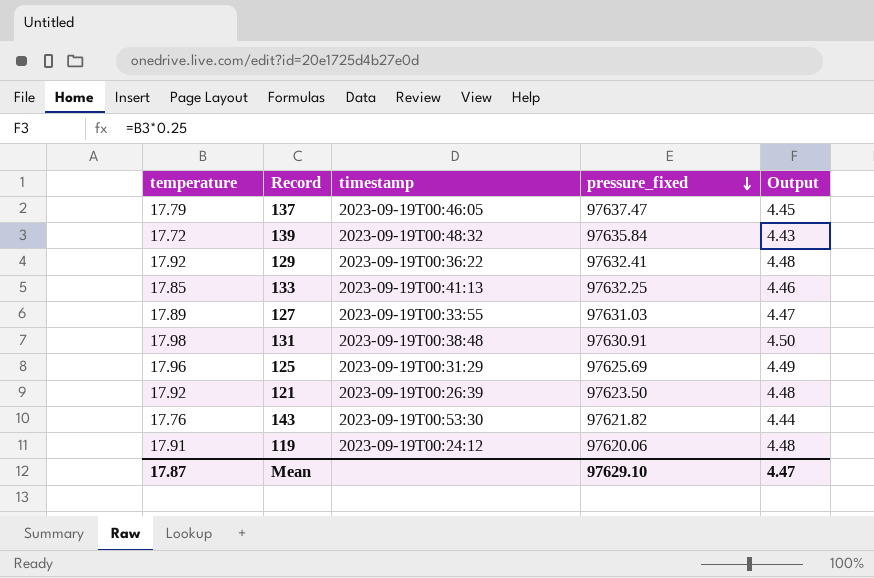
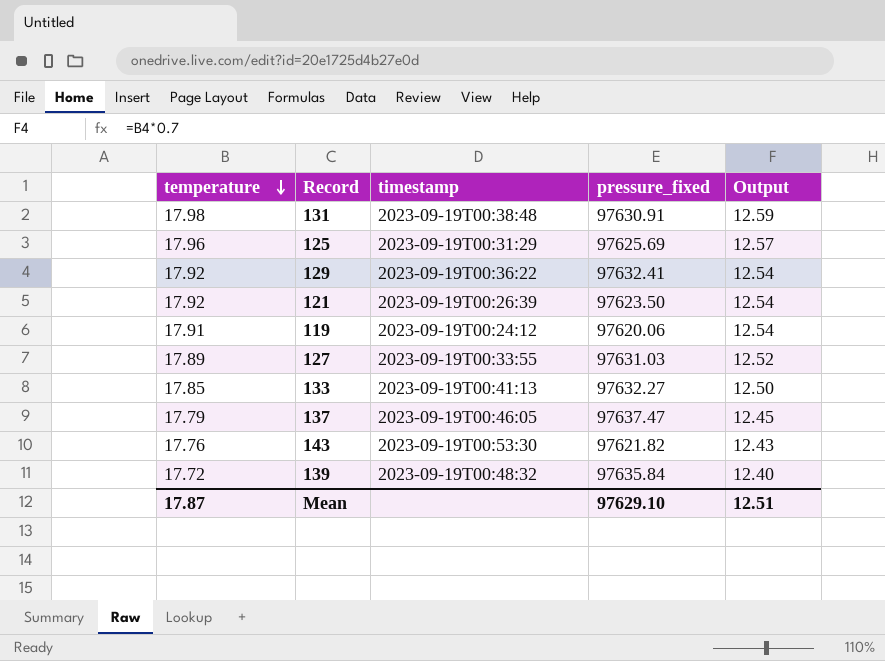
row order: pressure_fixed descending -> temperature descending
column Output | formula: [temperature] * 0.25 -> [temperature] * 0.7
133 | pressure_fixed: 97632.25 -> 97632.27
Mean | Output: 4.47 -> 12.51

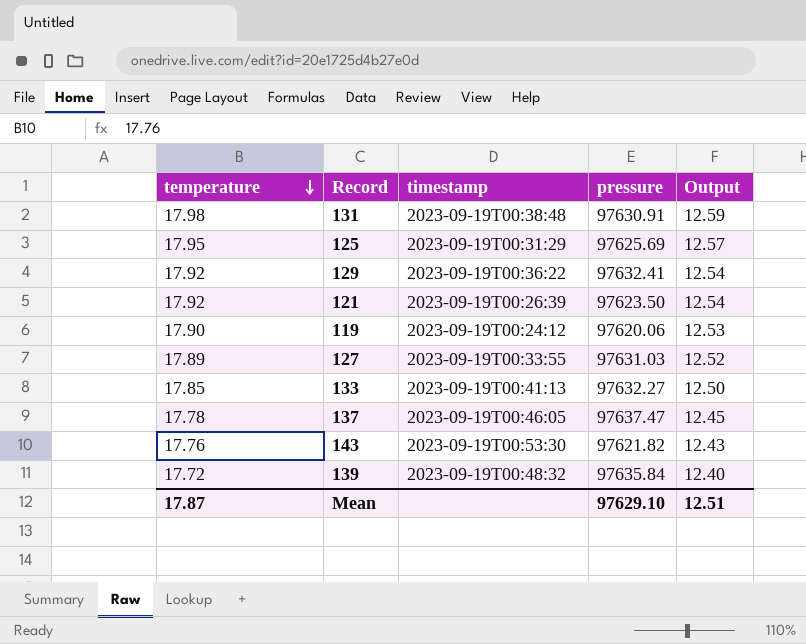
column name: pressure_fixed -> pressure
125 | temperature: 17.96 -> 17.95
119 | temperature: 17.91 -> 17.90
119 | Output: 12.54 -> 12.53
137 | temperature: 17.79 -> 17.78

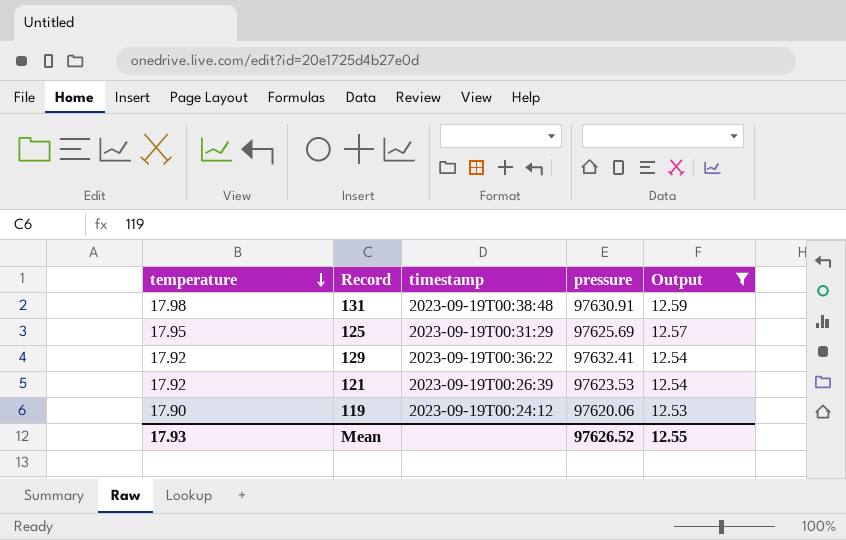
filter: none -> Output >= 12.53
121 | pressure: 97623.50 -> 97623.53
Mean | temperature: 17.87 -> 17.93
Mean | pressure: 97629.10 -> 97626.52
Mean | Output: 12.51 -> 12.55

